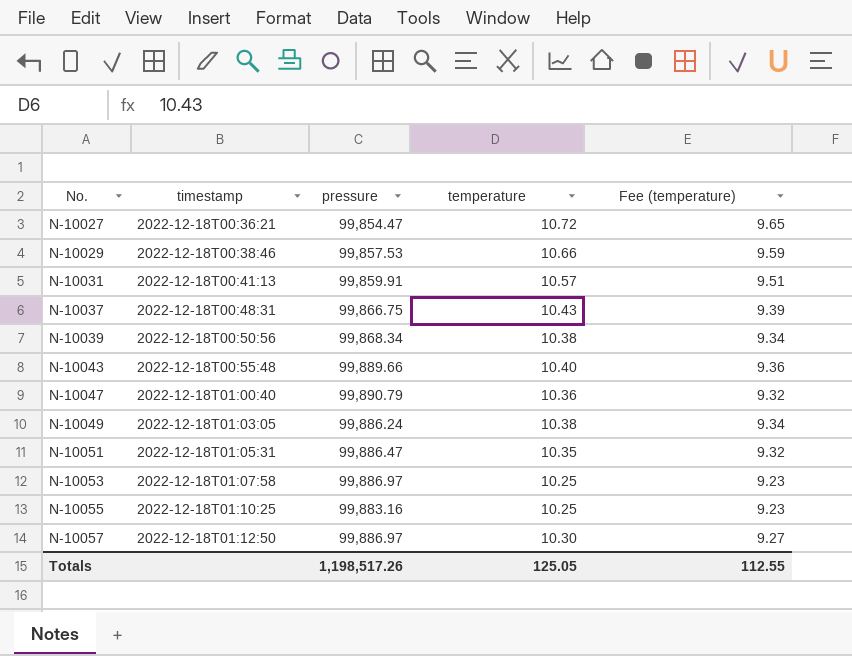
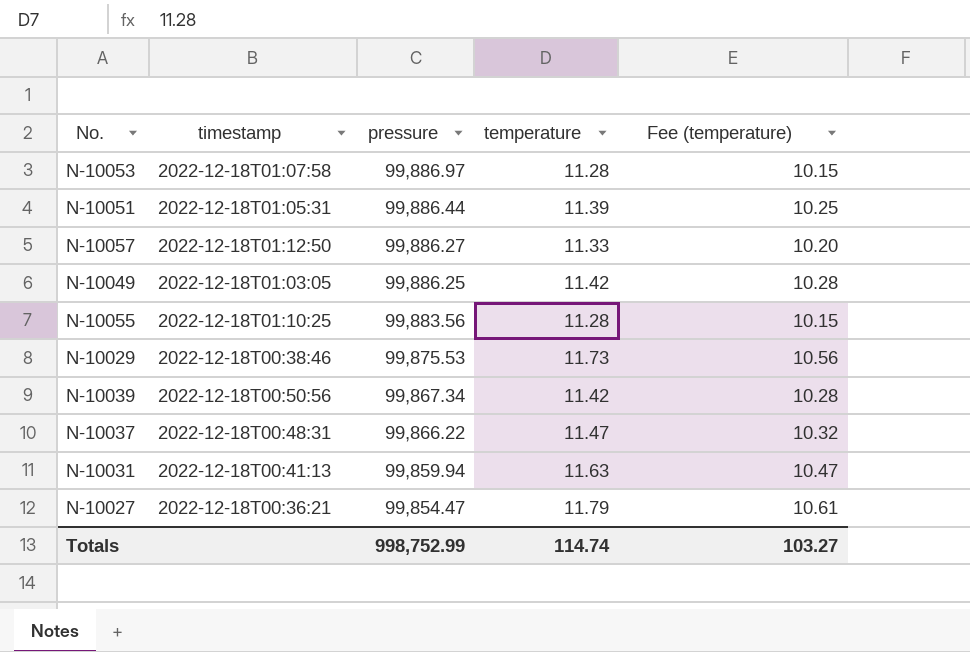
row order: No. ascending -> pressure descending
row N-10043: 2022-12-18T00:55:48 | 99,889.66 | 10.40 | 9.36 -> none
row N-10047: 2022-12-18T01:00:40 | 99,890.79 | 10.36 | 9.32 -> none
N-10053 | temperature: 10.25 -> 11.28
N-10053 | Fee (temperature): 9.23 -> 10.15
N-10051 | pressure: 99,886.47 -> 99,886.44
N-10051 | temperature: 10.35 -> 11.39
N-10051 | Fee (temperature): 9.32 -> 10.25
N-10057 | pressure: 99,886.97 -> 99,886.27
N-10057 | temperature: 10.30 -> 11.33
N-10057 | Fee (temperature): 9.27 -> 10.20
N-10049 | pressure: 99,886.24 -> 99,886.25
N-10049 | temperature: 10.38 -> 11.42
N-10049 | Fee (temperature): 9.34 -> 10.28
N-10055 | pressure: 99,883.16 -> 99,883.56
N-10055 | temperature: 10.25 -> 11.28
N-10055 | Fee (temperature): 9.23 -> 10.15
N-10029 | pressure: 99,857.53 -> 99,875.53
N-10029 | temperature: 10.66 -> 11.73
N-10029 | Fee (temperature): 9.59 -> 10.56
N-10039 | pressure: 99,868.34 -> 99,867.34
N-10039 | temperature: 10.38 -> 11.42
N-10039 | Fee (temperature): 9.34 -> 10.28
N-10037 | pressure: 99,866.75 -> 99,866.22
N-10037 | temperature: 10.43 -> 11.47
N-10037 | Fee (temperature): 9.39 -> 10.32
N-10031 | pressure: 99,859.91 -> 99,859.94
N-10031 | temperature: 10.57 -> 11.63
N-10031 | Fee (temperature): 9.51 -> 10.47
N-10027 | temperature: 10.72 -> 11.79
N-10027 | Fee (temperature): 9.65 -> 10.61
Totals | pressure: 1,198,517.26 -> 998,752.99
Totals | temperature: 125.05 -> 114.74
Totals | Fee (temperature): 112.55 -> 103.27

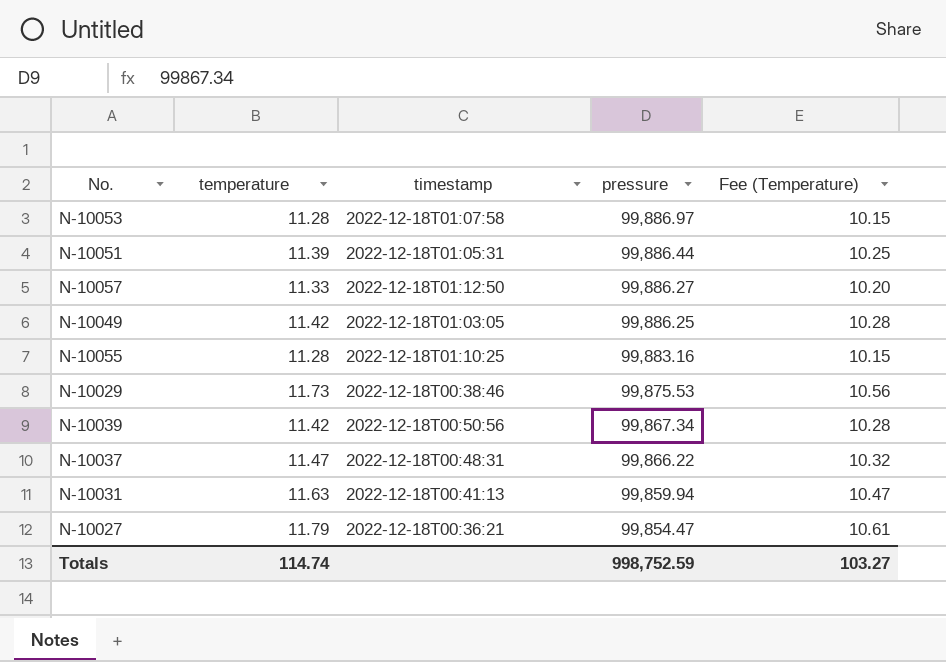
column temperature | position: 4 -> 2
column name: Fee (temperature) -> Fee (Temperature)
N-10055 | pressure: 99,883.56 -> 99,883.16
Totals | pressure: 998,752.99 -> 998,752.59

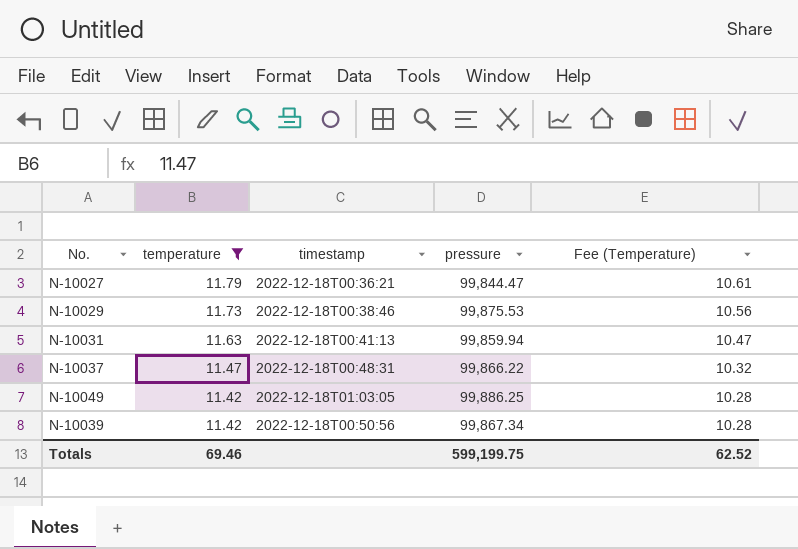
filter: none -> temperature >= 11.42
row order: pressure descending -> temperature descending
N-10027 | pressure: 99,854.47 -> 99,844.47
Totals | temperature: 114.74 -> 69.46
Totals | pressure: 998,752.59 -> 599,199.75
Totals | Fee (Temperature): 103.27 -> 62.52

